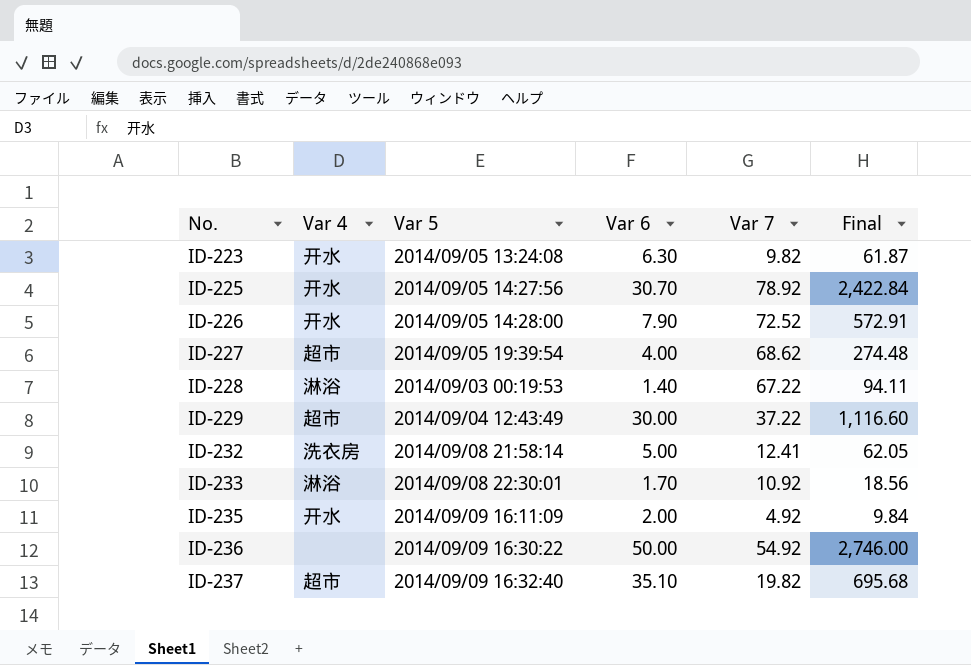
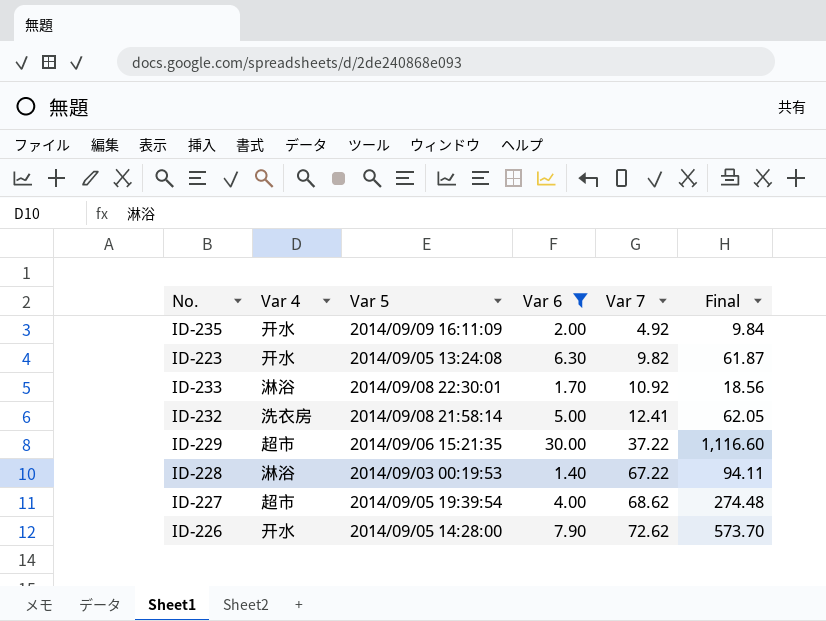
filter: none -> Var 6 <= 30.00
row order: No. ascending -> Var 7 ascending
ID-229 | Var 5: 2014/09/04 12:43:49 -> 2014/09/06 15:21:35
ID-226 | Var 7: 72.52 -> 72.62
ID-226 | Final: 572.91 -> 573.70

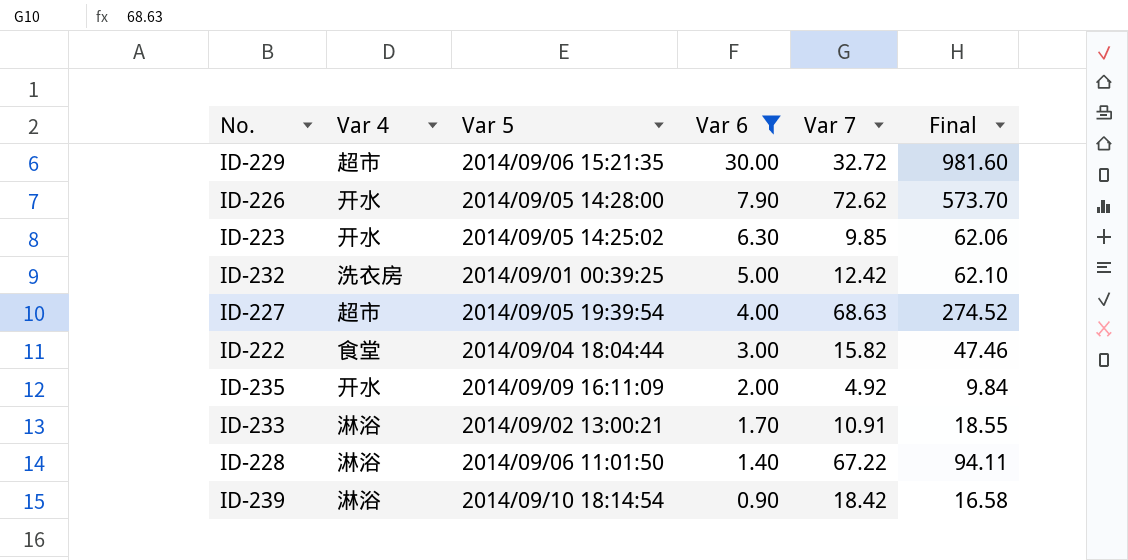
row order: Var 7 ascending -> Var 6 descending
ID-229 | Var 7: 37.22 -> 32.72
ID-229 | Final: 1,116.60 -> 981.60
ID-223 | Var 5: 2014/09/05 13:24:08 -> 2014/09/05 14:25:02
ID-223 | Var 7: 9.82 -> 9.85
ID-223 | Final: 61.87 -> 62.06
ID-232 | Var 5: 2014/09/08 21:58:14 -> 2014/09/01 00:39:25
ID-232 | Var 7: 12.41 -> 12.42
ID-232 | Final: 62.05 -> 62.10
ID-227 | Var 7: 68.62 -> 68.63
ID-227 | Final: 274.48 -> 274.52
row ID-222: none -> 食堂 | 2014/09/04 18:04:44 | 3.00 | 15.82 | 47.46
ID-233 | Var 5: 2014/09/08 22:30:01 -> 2014/09/02 13:00:21
ID-233 | Var 7: 10.92 -> 10.91
ID-233 | Final: 18.56 -> 18.55
ID-228 | Var 5: 2014/09/03 00:19:53 -> 2014/09/06 11:01:50
row ID-239: none -> 淋浴 | 2014/09/10 18:14:54 | 0.90 | 18.42 | 16.58

